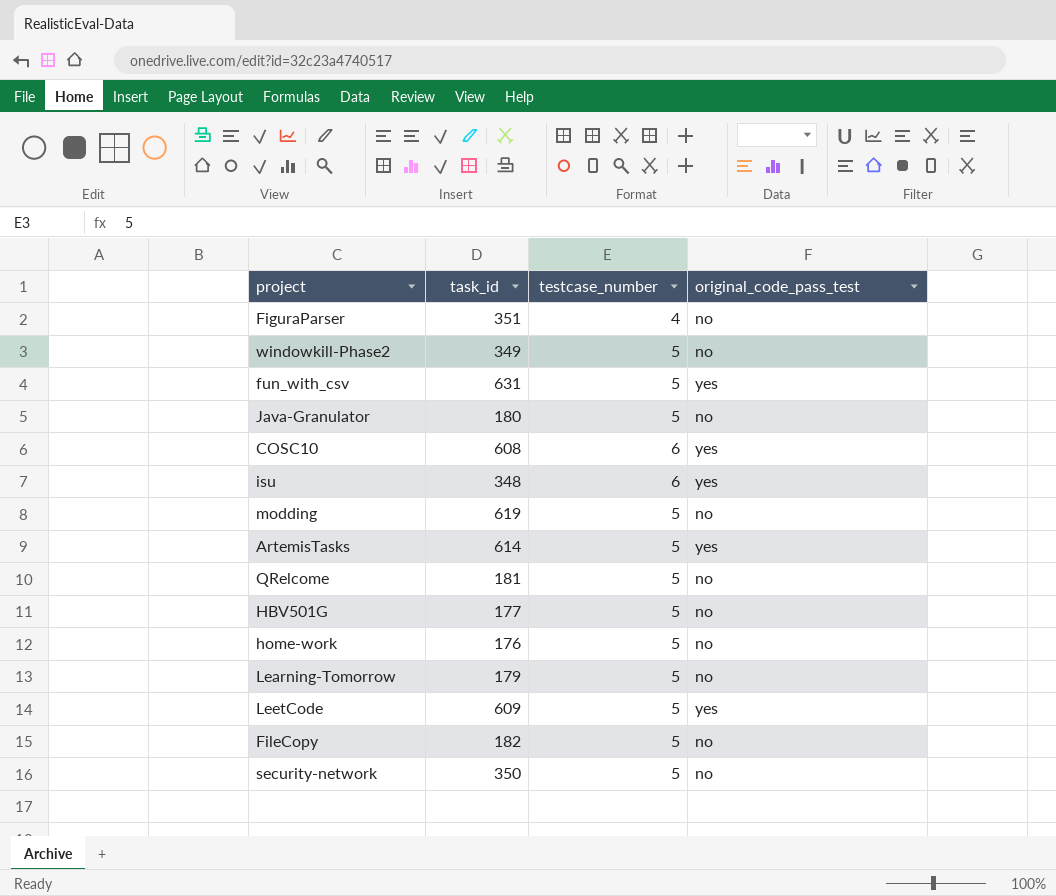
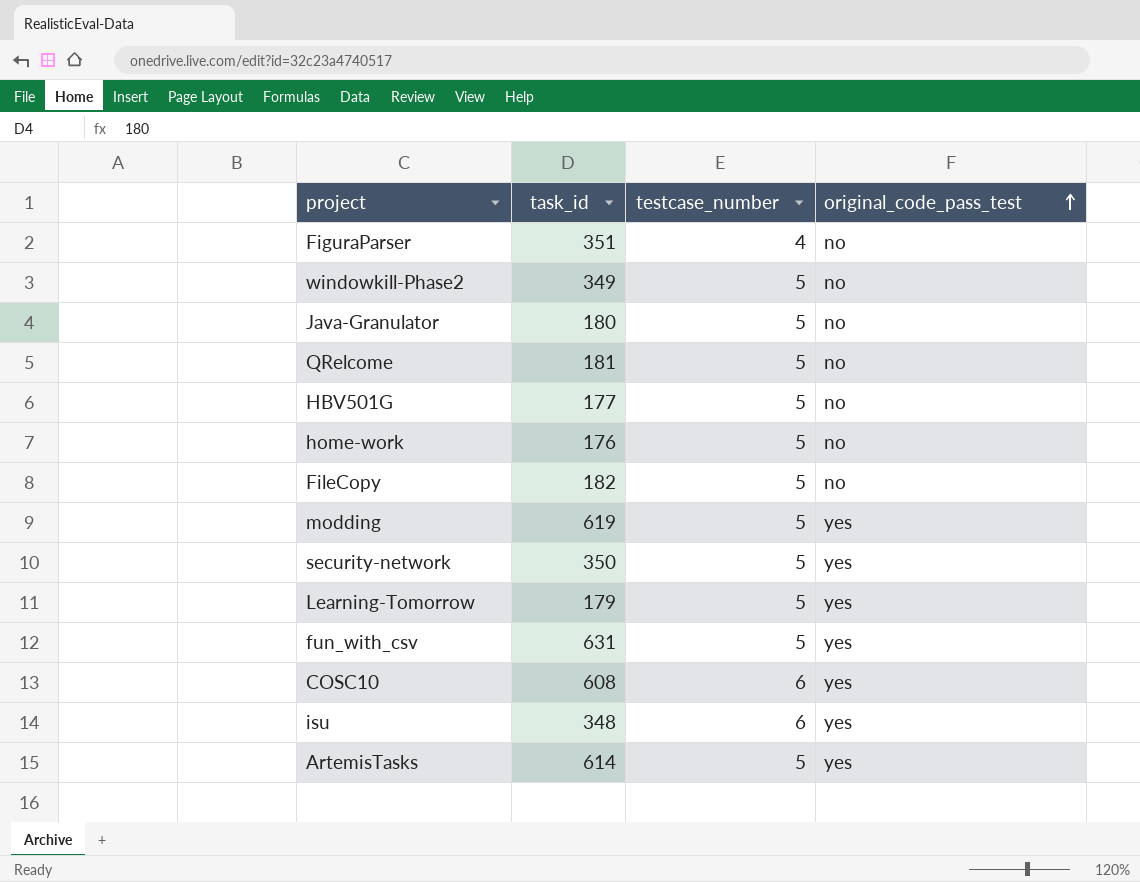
row order: none -> original_code_pass_test ascending
row LeetCode: 609 | 5 | yes -> none
modding | original_code_pass_test: no -> yes
security-network | original_code_pass_test: no -> yes
Learning-Tomorrow | original_code_pass_test: no -> yes

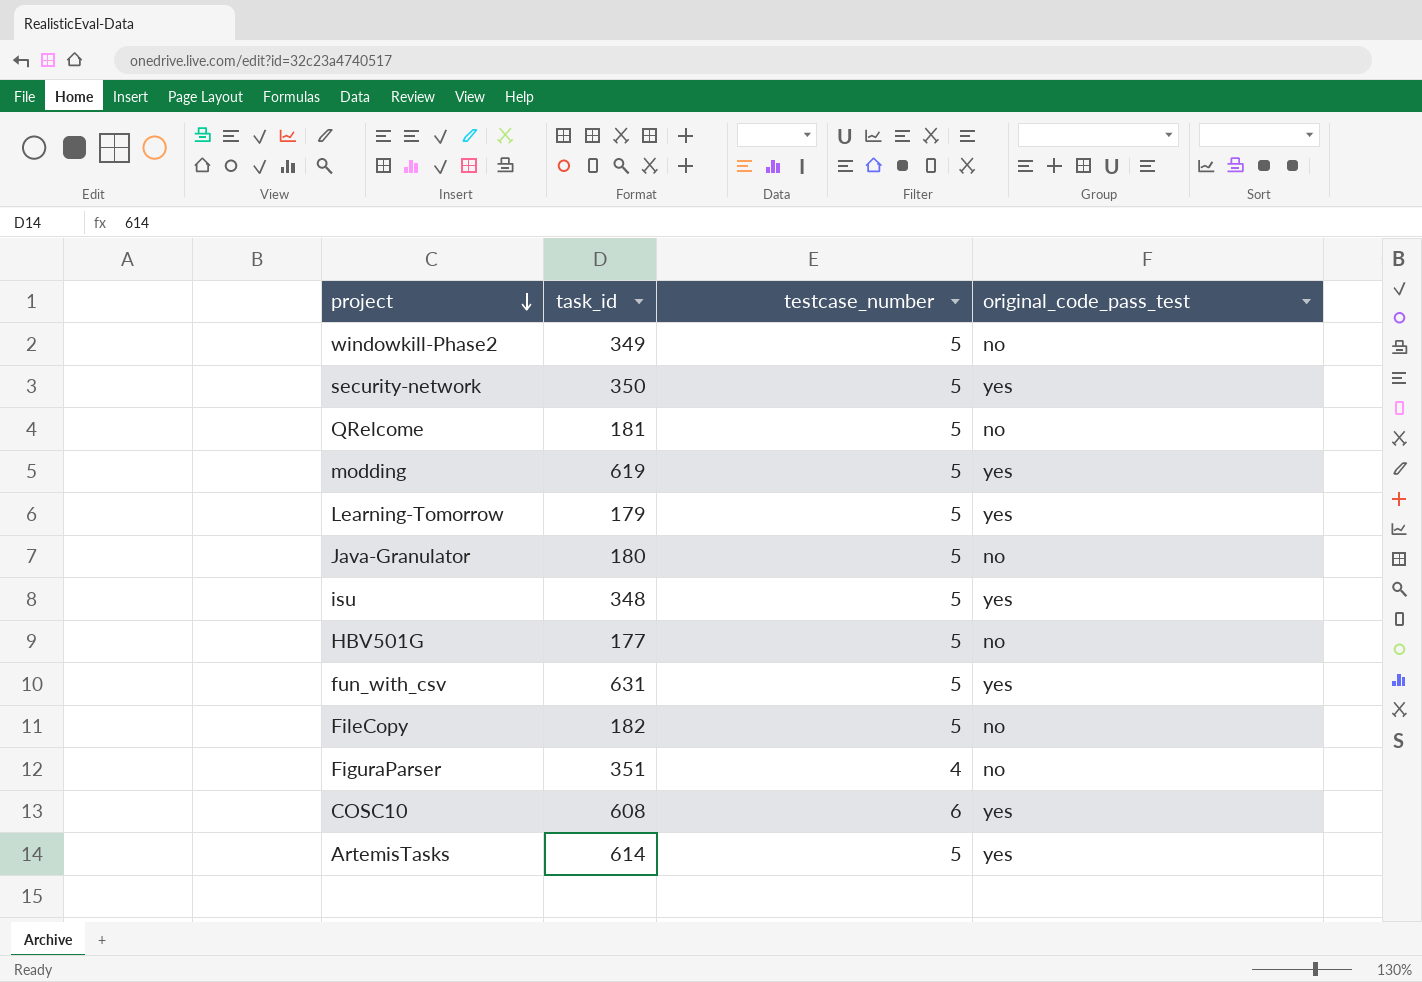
row order: original_code_pass_test ascending -> project descending
row home-work: 176 | 5 | no -> none
isu | testcase_number: 6 -> 5

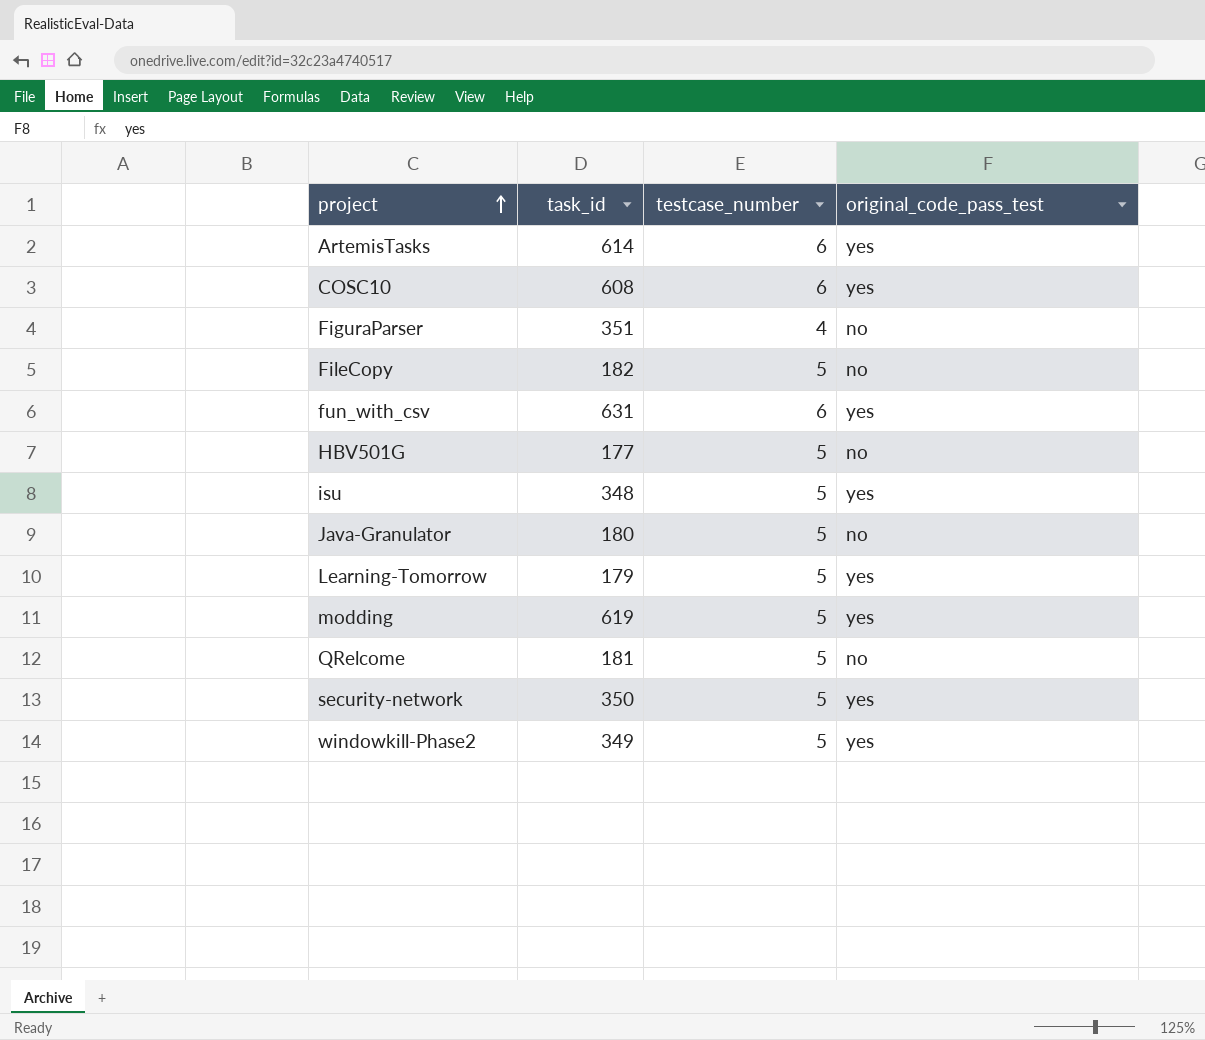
row order: project descending -> project ascending
ArtemisTasks | testcase_number: 5 -> 6
fun_with_csv | testcase_number: 5 -> 6
windowkill-Phase2 | original_code_pass_test: no -> yes

